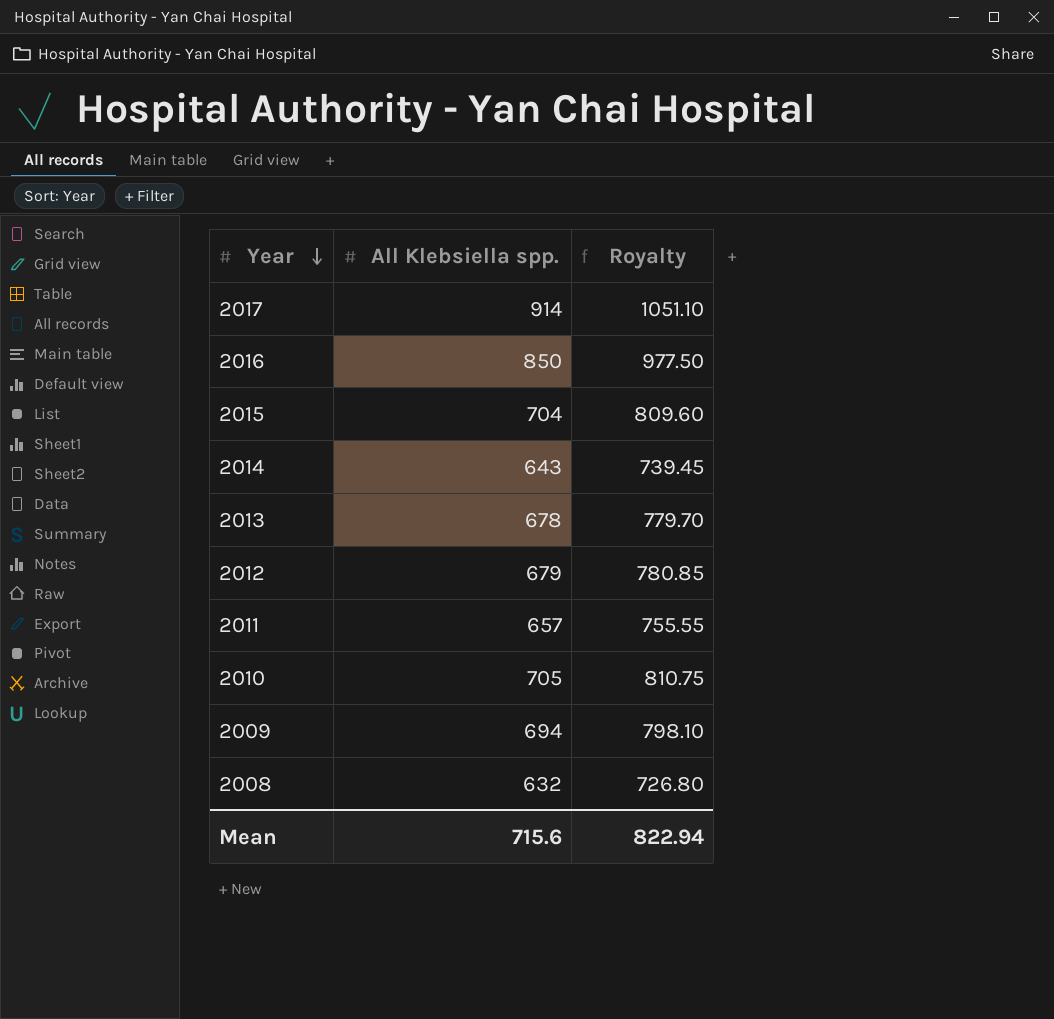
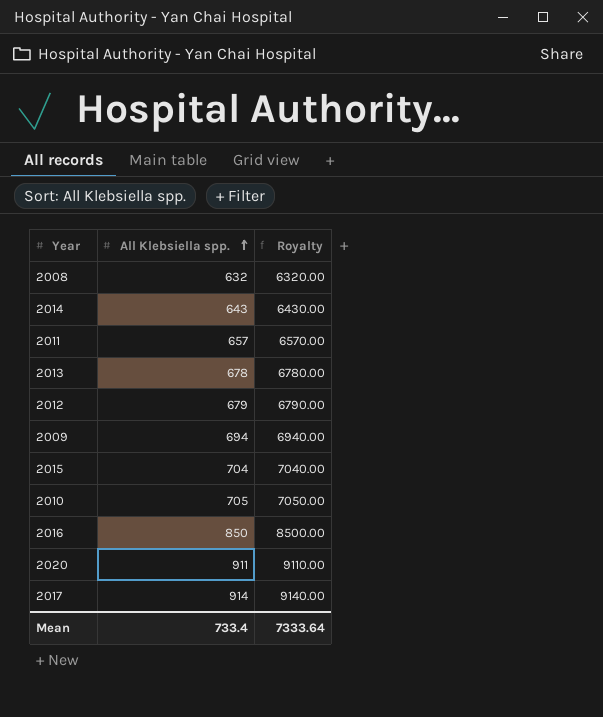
row order: Year descending -> All Klebsiella spp. ascending
column Royalty | formula: [All Klebsiella spp.] * 1.15 -> [All Klebsiella spp.] * 10
row 2020: none -> 911 | 9110.00
Mean | All Klebsiella spp.: 715.6 -> 733.4
Mean | Royalty: 822.94 -> 7333.64

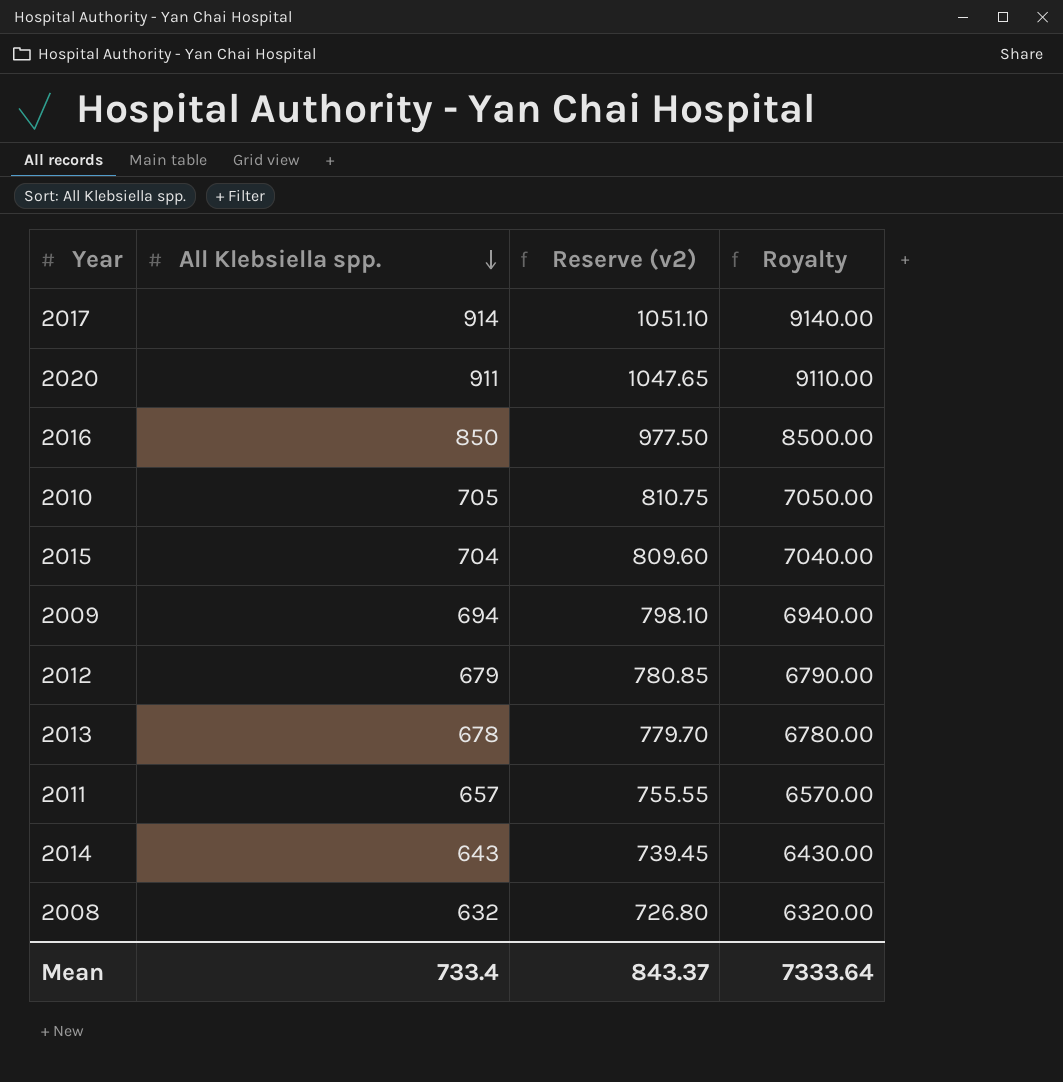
row order: All Klebsiella spp. ascending -> All Klebsiella spp. descending
column Reserve (v2) | formula: none -> [All Klebsiella spp.] * 1.15

